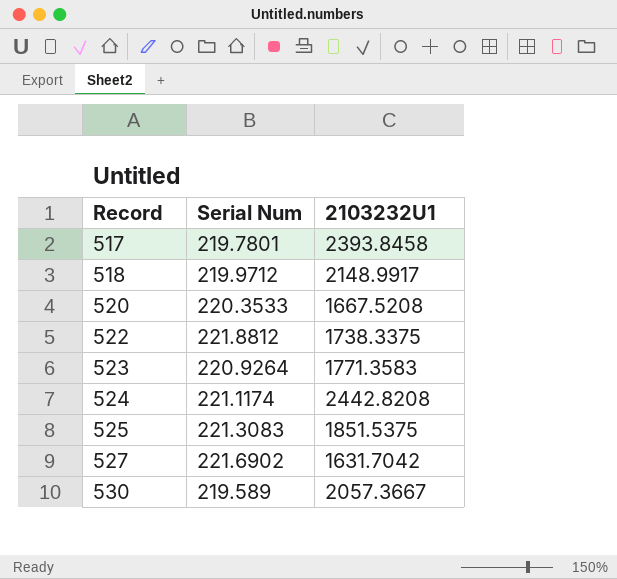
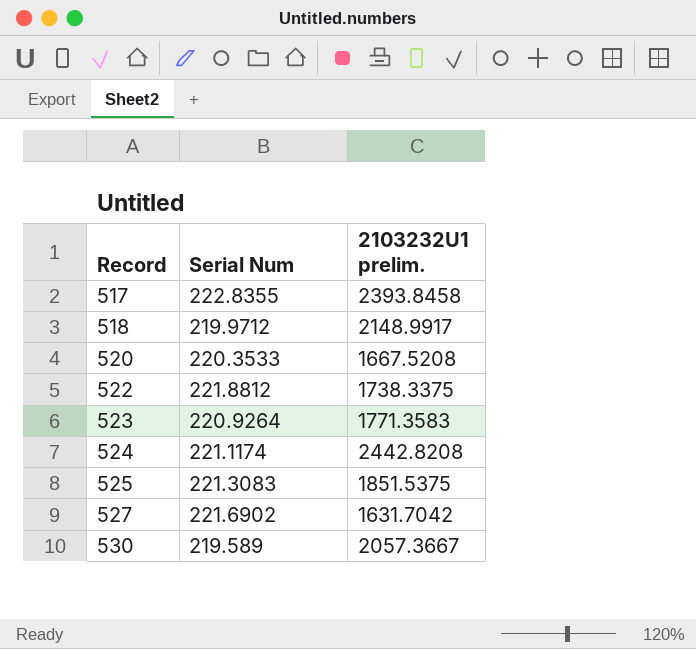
column name: 2103232U1 -> 2103232U1 prelim.
517 | Serial Num: 219.7801 -> 222.8355

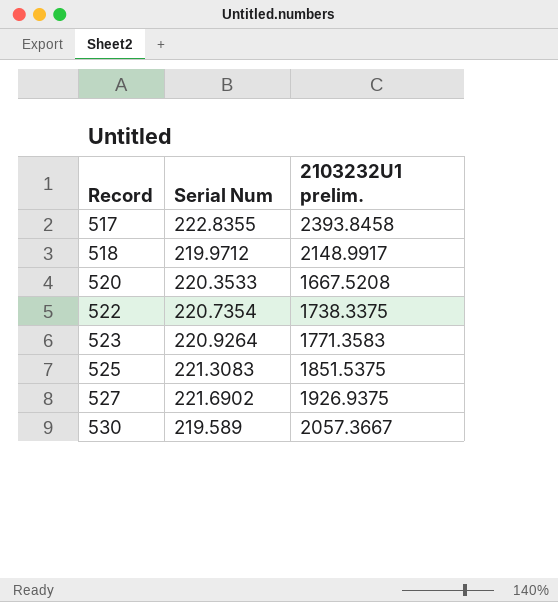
row 524: 221.1174 | 2442.8208 -> none
522 | Serial Num: 221.8812 -> 220.7354
527 | 2103232U1 prelim.: 1631.7042 -> 1926.9375

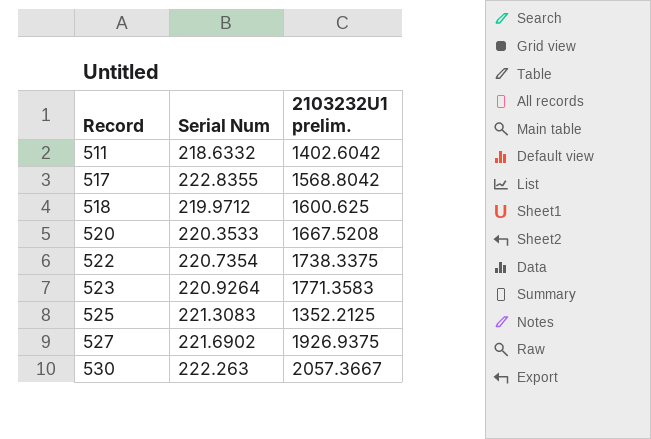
row 511: none -> 218.6332 | 1402.6042
517 | 2103232U1 prelim.: 2393.8458 -> 1568.8042
518 | 2103232U1 prelim.: 2148.9917 -> 1600.625
525 | 2103232U1 prelim.: 1851.5375 -> 1352.2125
530 | Serial Num: 219.589 -> 222.263

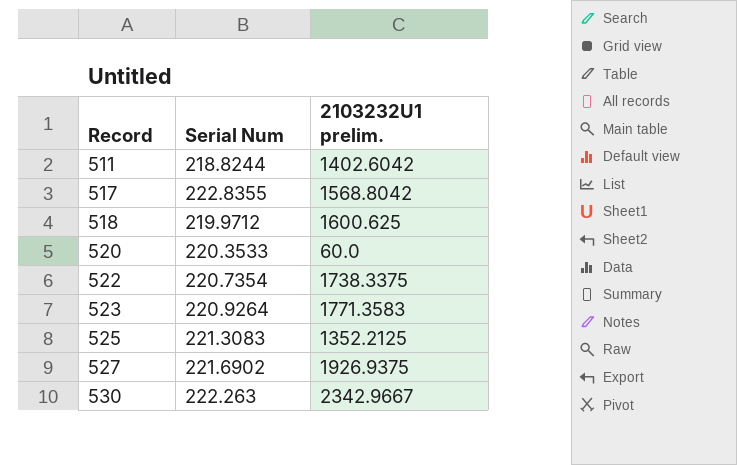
511 | Serial Num: 218.6332 -> 218.8244
520 | 2103232U1 prelim.: 1667.5208 -> 60.0
530 | 2103232U1 prelim.: 2057.3667 -> 2342.9667

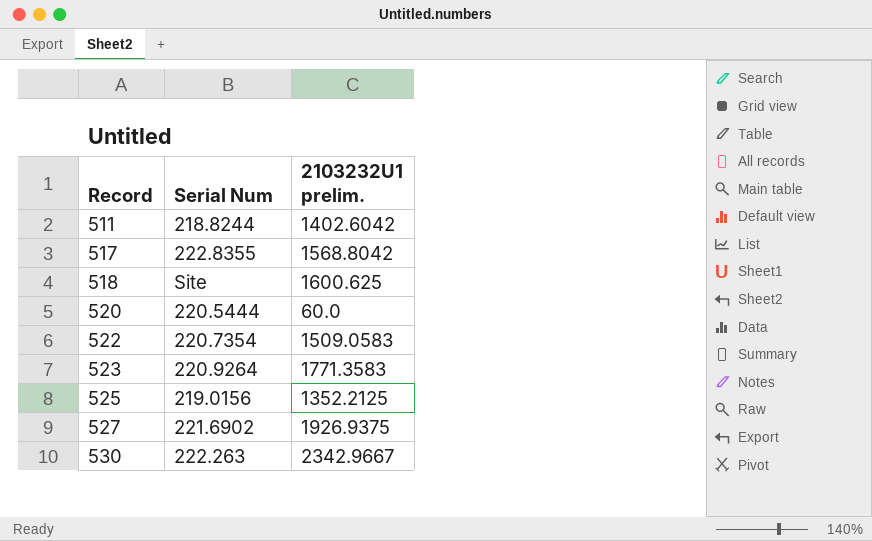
518 | Serial Num: 219.9712 -> Site
520 | Serial Num: 220.3533 -> 220.5444
522 | 2103232U1 prelim.: 1738.3375 -> 1509.0583
525 | Serial Num: 221.3083 -> 219.0156

